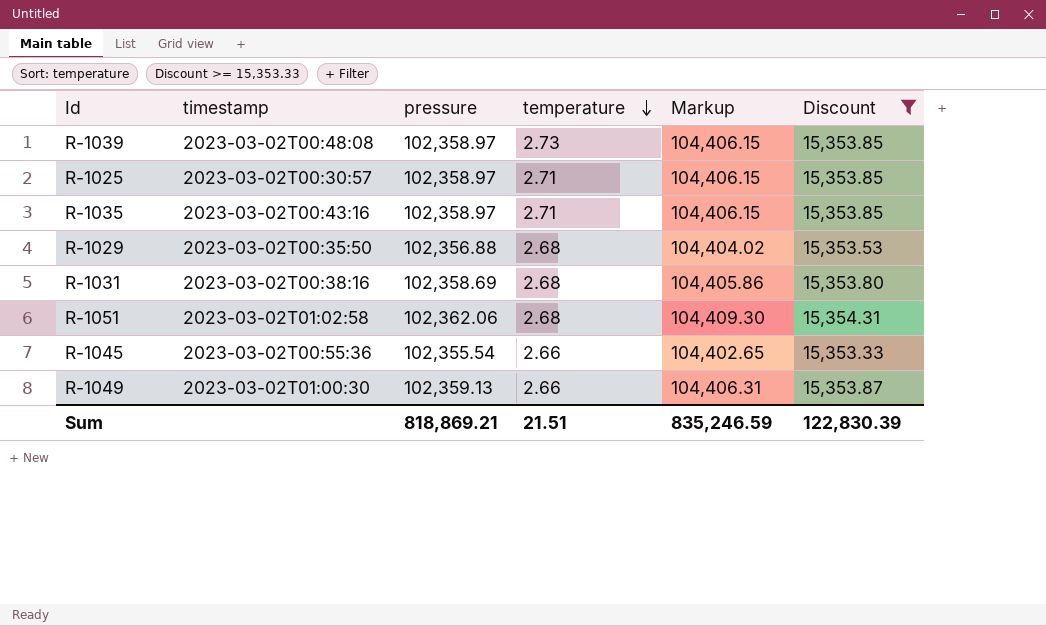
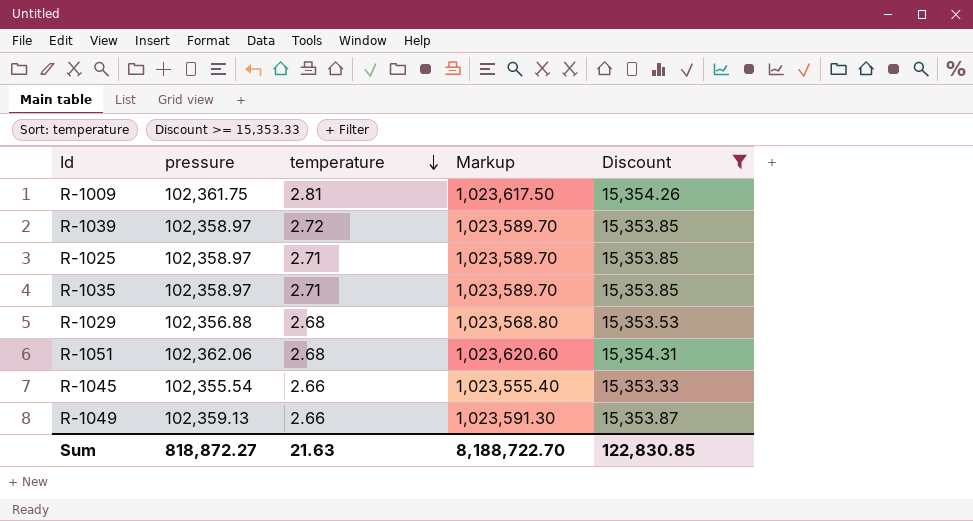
column timestamp | position: 2 -> none
column Markup | formula: [pressure] * 1.02 -> [pressure] * 10
row R-1031: 2023-03-02T00:38:16 | 102,358.69 | 2.68 | 104,405.86 | 15,353.80 -> none
row R-1009: none -> 102,361.75 | 2.81 | 1,023,617.50 | 15,354.26
R-1039 | temperature: 2.73 -> 2.72
Sum | pressure: 818,869.21 -> 818,872.27
Sum | temperature: 21.51 -> 21.63
Sum | Markup: 835,246.59 -> 8,188,722.70
Sum | Discount: 122,830.39 -> 122,830.85

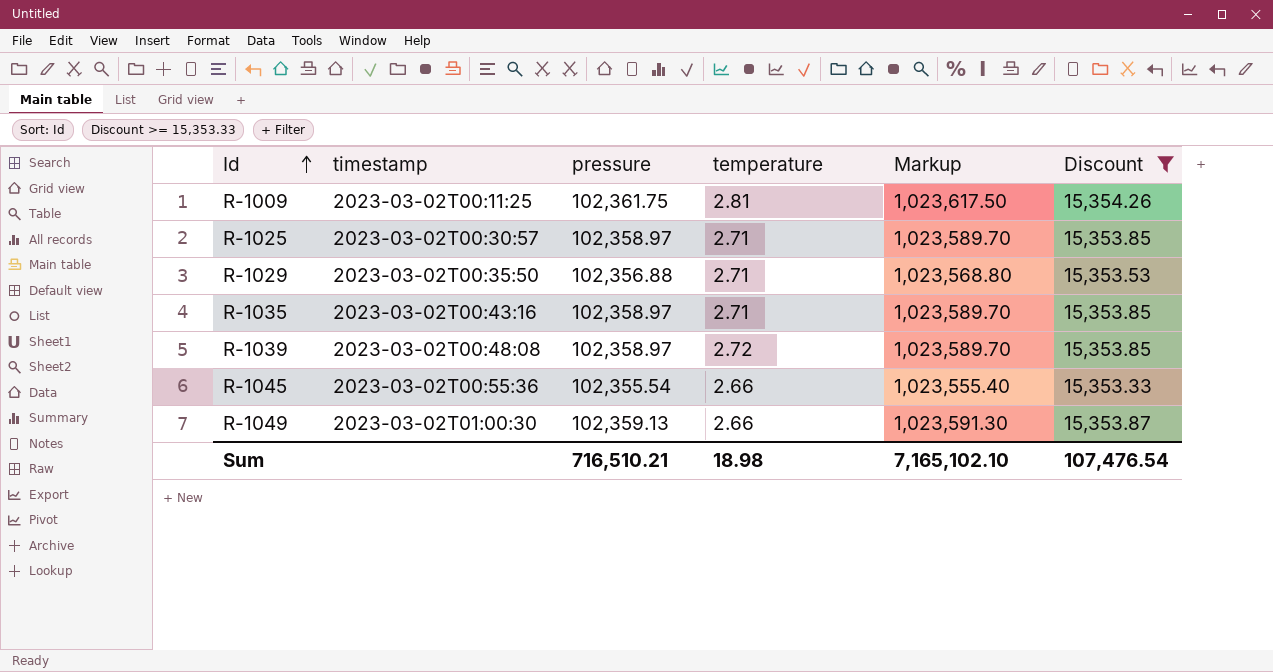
row order: temperature descending -> Id ascending
column timestamp | position: none -> 2
row R-1051: 102,362.06 | 2.68 | 1,023,620.60 | 15,354.31 -> none
R-1029 | temperature: 2.68 -> 2.71
Sum | pressure: 818,872.27 -> 716,510.21
Sum | temperature: 21.63 -> 18.98
Sum | Markup: 8,188,722.70 -> 7,165,102.10
Sum | Discount: 122,830.85 -> 107,476.54

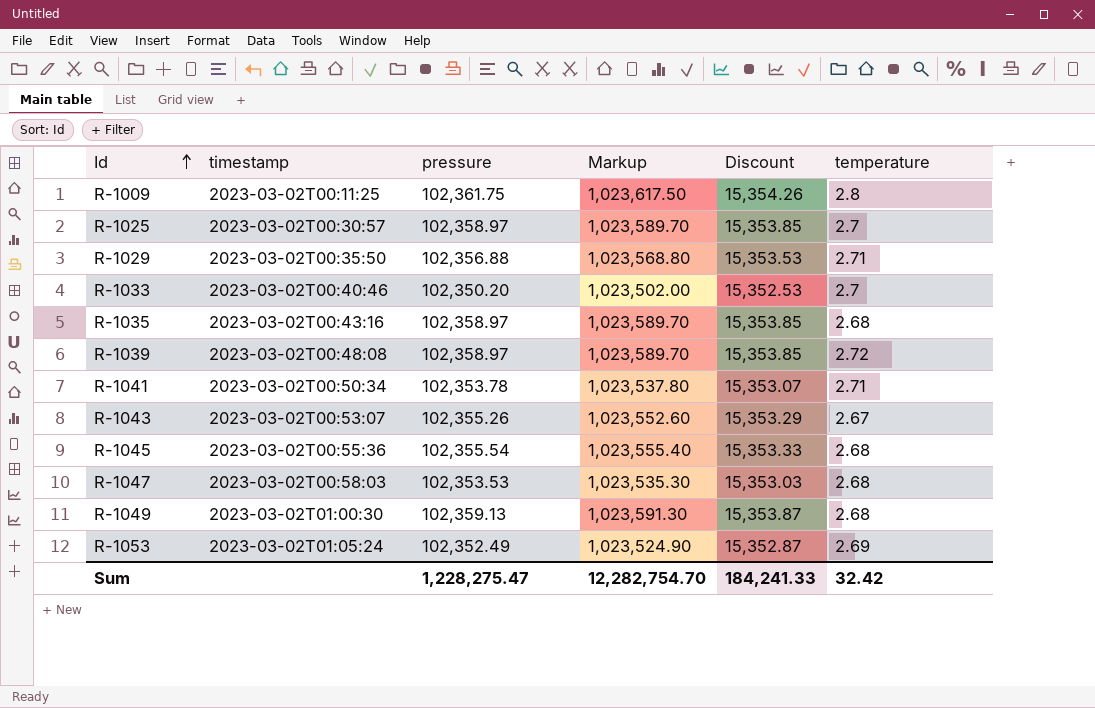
filter: Discount >= 15,353.33 -> none
column temperature | position: 4 -> 6
R-1009 | temperature: 2.81 -> 2.8
R-1025 | temperature: 2.71 -> 2.7
R-1035 | temperature: 2.71 -> 2.68
R-1045 | temperature: 2.66 -> 2.68
R-1049 | temperature: 2.66 -> 2.68
Sum | pressure: 716,510.21 -> 1,228,275.47
Sum | Markup: 7,165,102.10 -> 12,282,754.70
Sum | Discount: 107,476.54 -> 184,241.33
Sum | temperature: 18.98 -> 32.42

